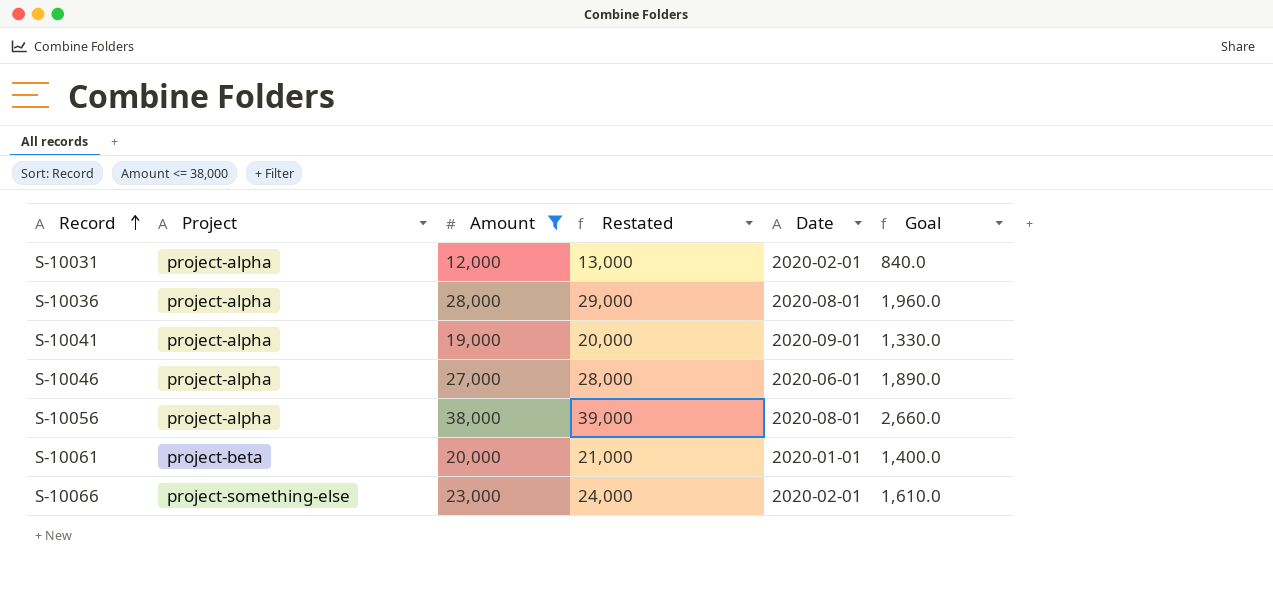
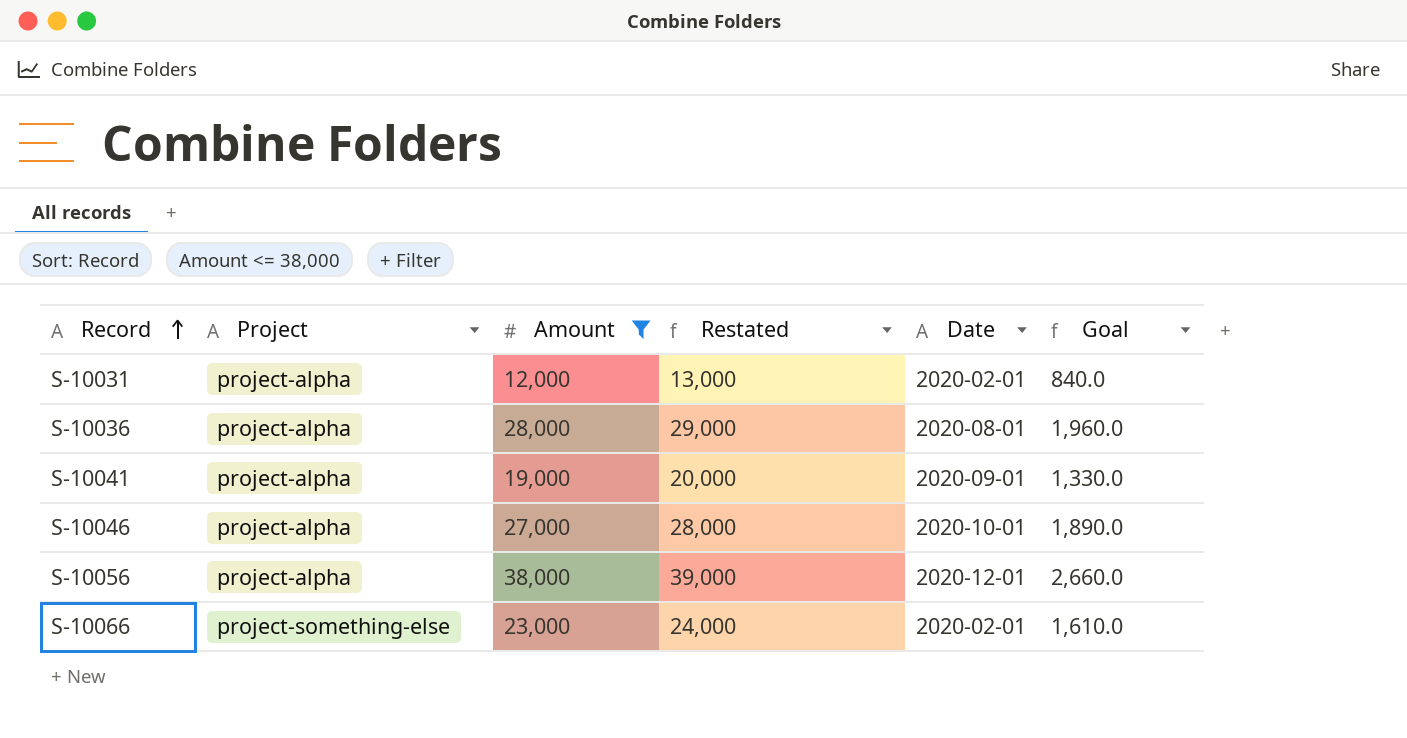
row S-10061: project-beta | 20,000 | 21,000 | 2020-01-01 | 1,400.0 -> none
S-10046 | Date: 2020-06-01 -> 2020-10-01
S-10056 | Date: 2020-08-01 -> 2020-12-01

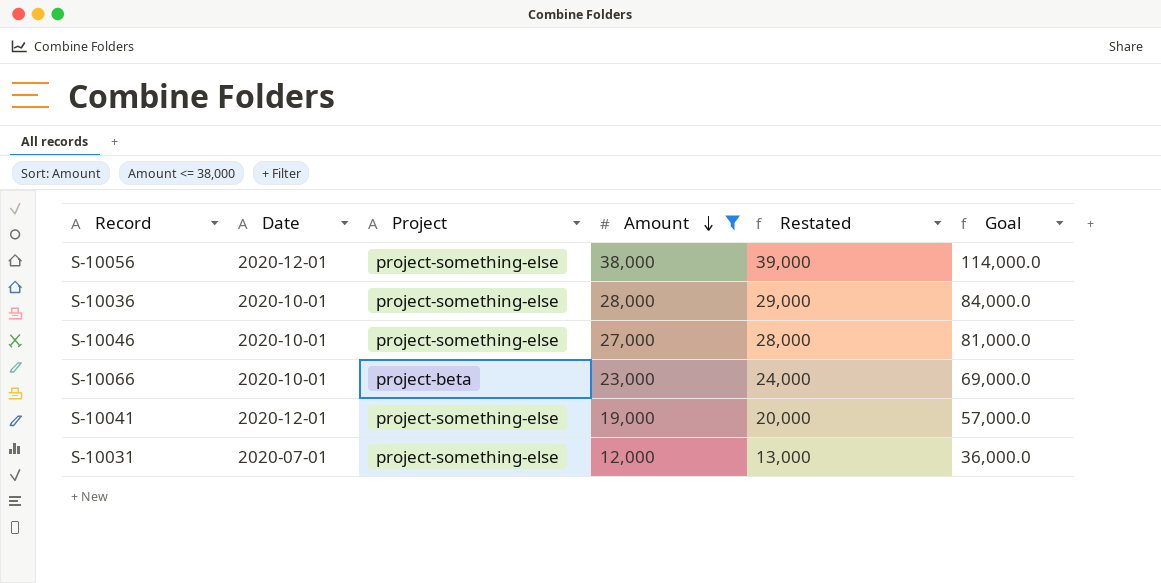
row order: Record ascending -> Amount descending
column Date | position: 5 -> 2
column Goal | formula: [Amount] * 0.07 -> [Amount] * 3
S-10056 | Project: project-alpha -> project-something-else
S-10036 | Date: 2020-08-01 -> 2020-10-01
S-10036 | Project: project-alpha -> project-something-else
S-10046 | Project: project-alpha -> project-something-else
S-10066 | Date: 2020-02-01 -> 2020-10-01
S-10066 | Project: project-something-else -> project-beta
S-10041 | Date: 2020-09-01 -> 2020-12-01
S-10041 | Project: project-alpha -> project-something-else
S-10031 | Date: 2020-02-01 -> 2020-07-01
S-10031 | Project: project-alpha -> project-something-else

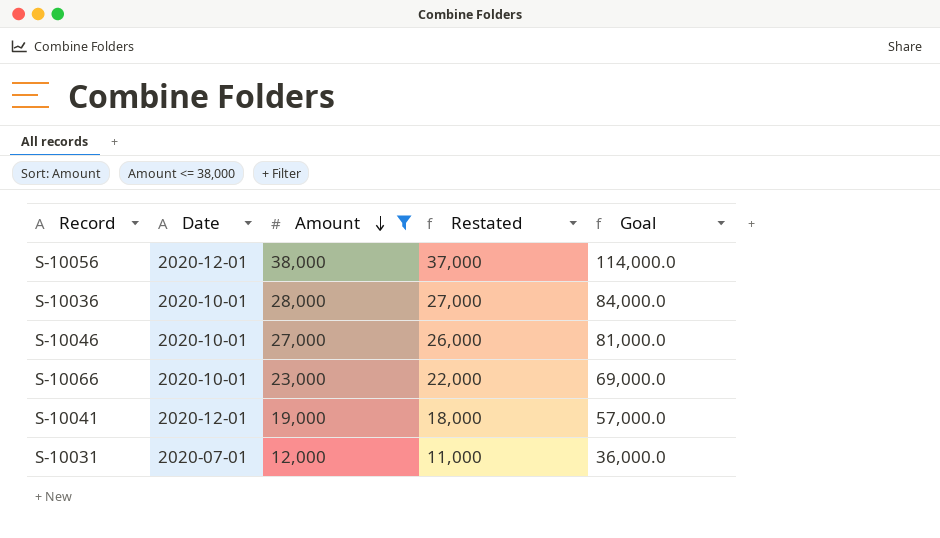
column Project | position: 3 -> none
column Restated | formula: [Amount] + 1000 -> [Amount] - 1000

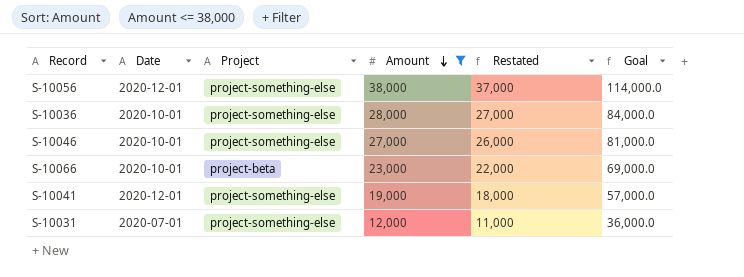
column Project | position: none -> 3

